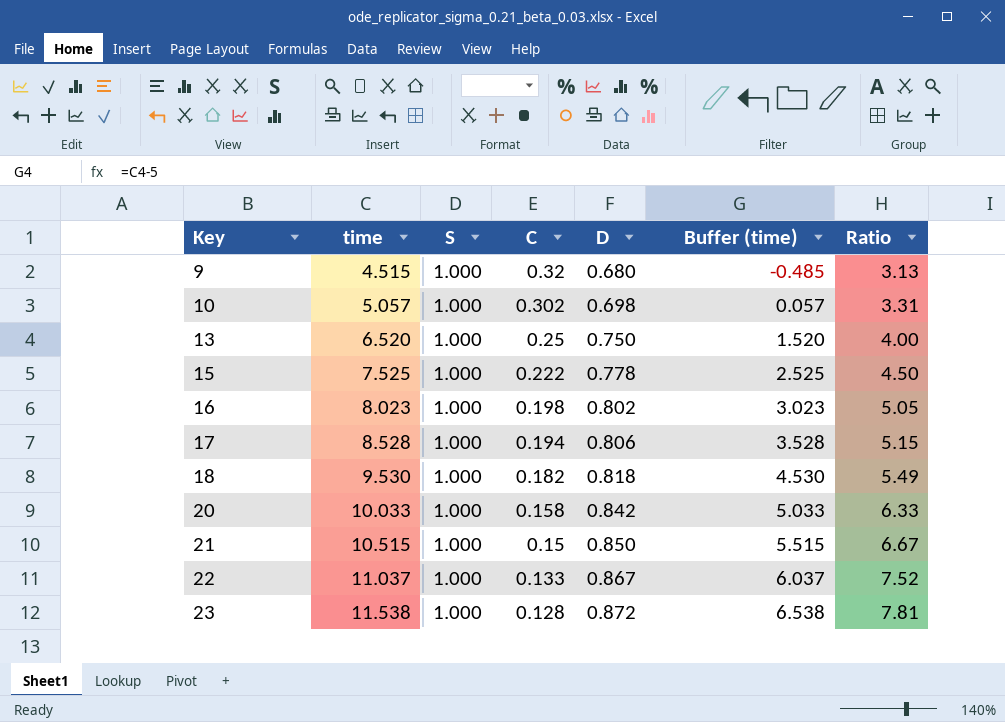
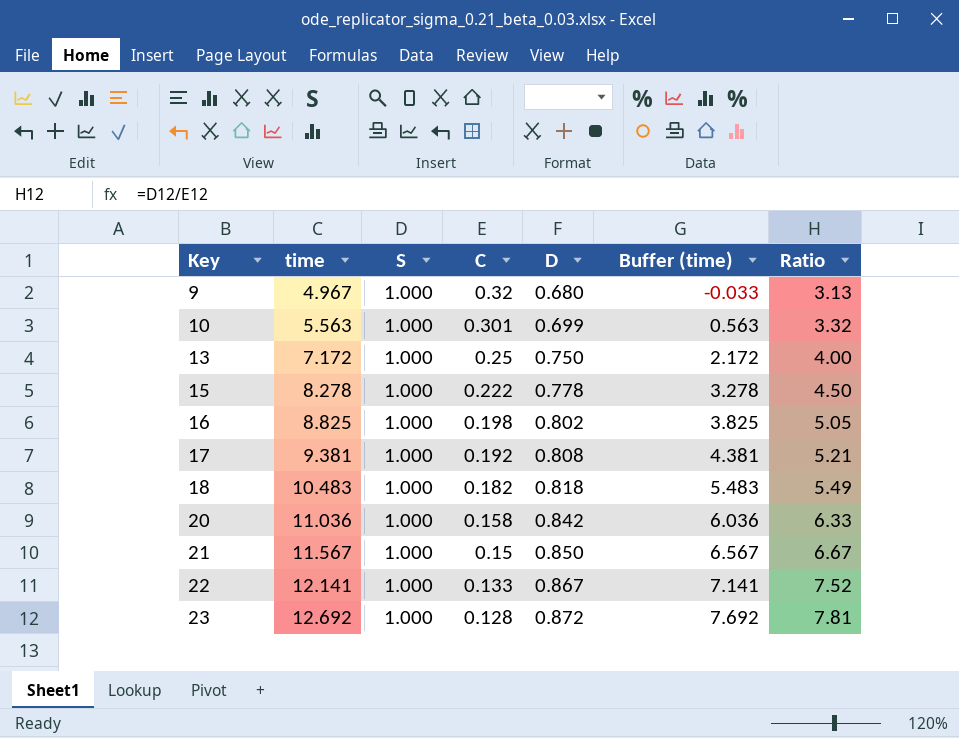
9 | time: 4.515 -> 4.967
9 | Buffer (time): -0.485 -> -0.033
10 | time: 5.057 -> 5.563
10 | C: 0.302 -> 0.301
10 | D: 0.698 -> 0.699
10 | Buffer (time): 0.057 -> 0.563
10 | Ratio: 3.31 -> 3.32
13 | time: 6.520 -> 7.172
13 | Buffer (time): 1.520 -> 2.172
15 | time: 7.525 -> 8.278
15 | Buffer (time): 2.525 -> 3.278
16 | time: 8.023 -> 8.825
16 | Buffer (time): 3.023 -> 3.825
17 | time: 8.528 -> 9.381
17 | C: 0.194 -> 0.192
17 | D: 0.806 -> 0.808
17 | Buffer (time): 3.528 -> 4.381
17 | Ratio: 5.15 -> 5.21
18 | time: 9.530 -> 10.483
18 | Buffer (time): 4.530 -> 5.483
20 | time: 10.033 -> 11.036
20 | Buffer (time): 5.033 -> 6.036
21 | time: 10.515 -> 11.567
21 | Buffer (time): 5.515 -> 6.567
22 | time: 11.037 -> 12.141
22 | Buffer (time): 6.037 -> 7.141
23 | time: 11.538 -> 12.692
23 | Buffer (time): 6.538 -> 7.692

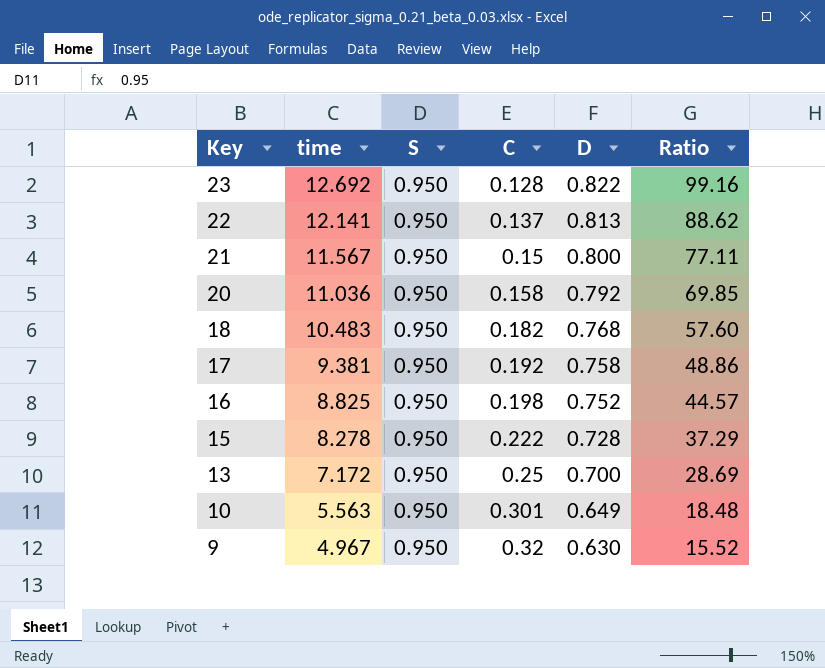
row order: Key ascending -> Key descending
column Buffer (time) | formula: [time] - 5 -> none
column Ratio | formula: [S] / [C] -> [time] / [C]
23 | S: 1.000 -> 0.950
23 | D: 0.872 -> 0.822
22 | S: 1.000 -> 0.950
22 | C: 0.133 -> 0.137
22 | D: 0.867 -> 0.813
21 | S: 1.000 -> 0.950
21 | D: 0.850 -> 0.800
20 | S: 1.000 -> 0.950
20 | D: 0.842 -> 0.792
18 | S: 1.000 -> 0.950
18 | D: 0.818 -> 0.768
17 | S: 1.000 -> 0.950
17 | D: 0.808 -> 0.758
16 | S: 1.000 -> 0.950
16 | D: 0.802 -> 0.752
15 | S: 1.000 -> 0.950
15 | D: 0.778 -> 0.728
13 | S: 1.000 -> 0.950
13 | D: 0.750 -> 0.700
10 | S: 1.000 -> 0.950
10 | D: 0.699 -> 0.649
9 | S: 1.000 -> 0.950
9 | D: 0.680 -> 0.630

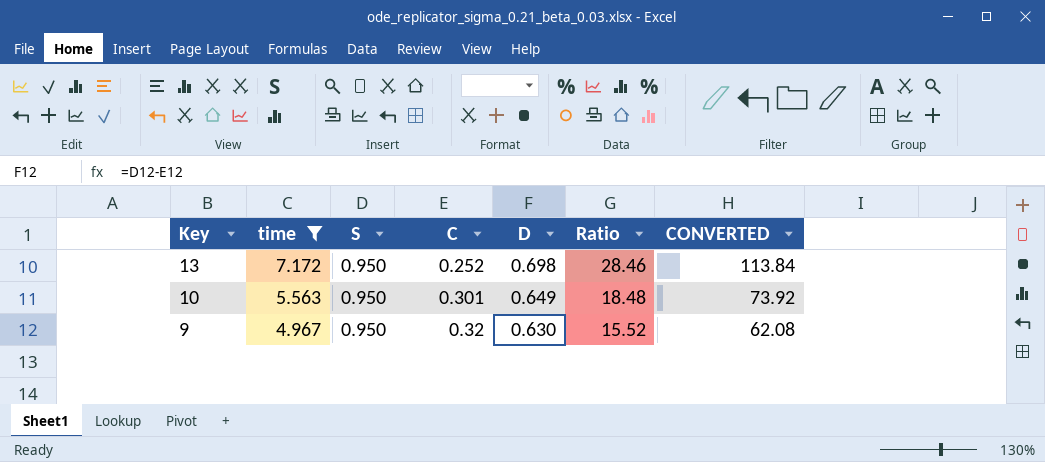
filter: none -> time <= 7.172
column CONVERTED | formula: none -> [Ratio] * 4
13 | C: 0.25 -> 0.252
13 | D: 0.700 -> 0.698
13 | Ratio: 28.69 -> 28.46

